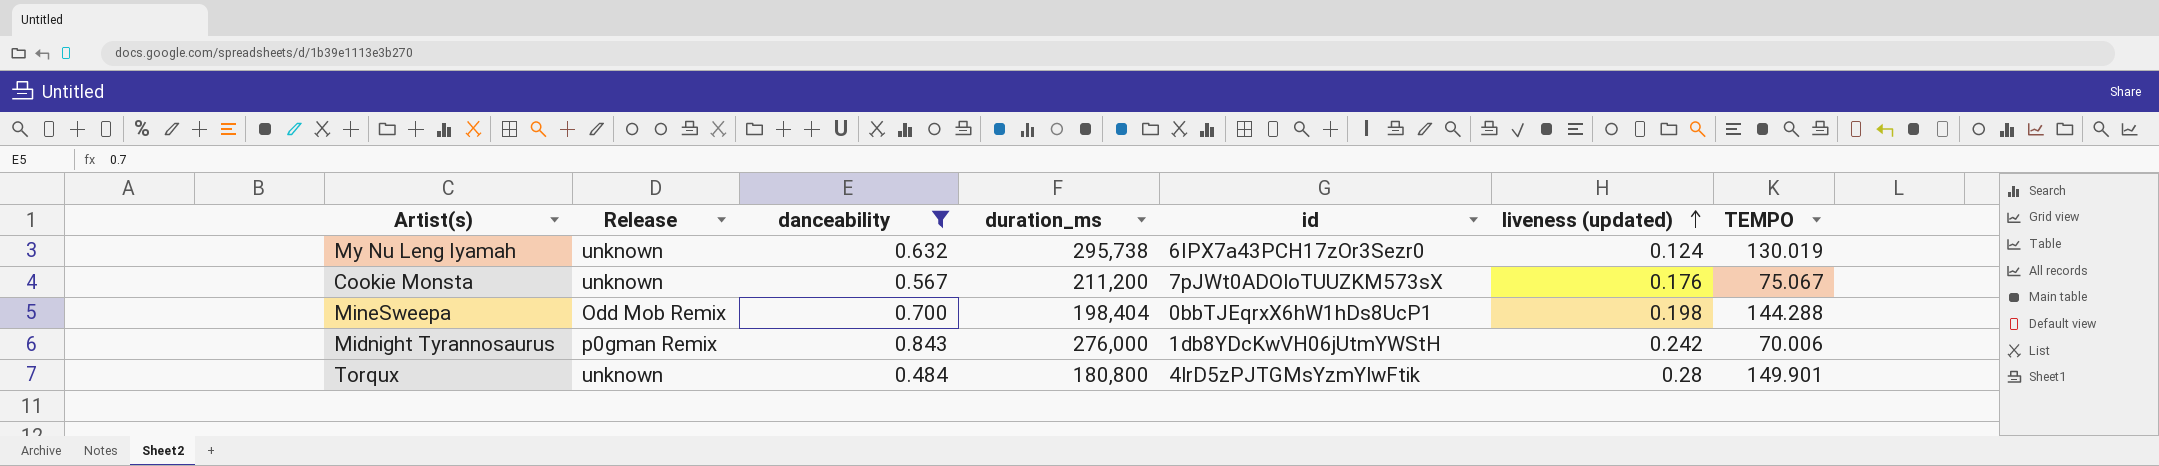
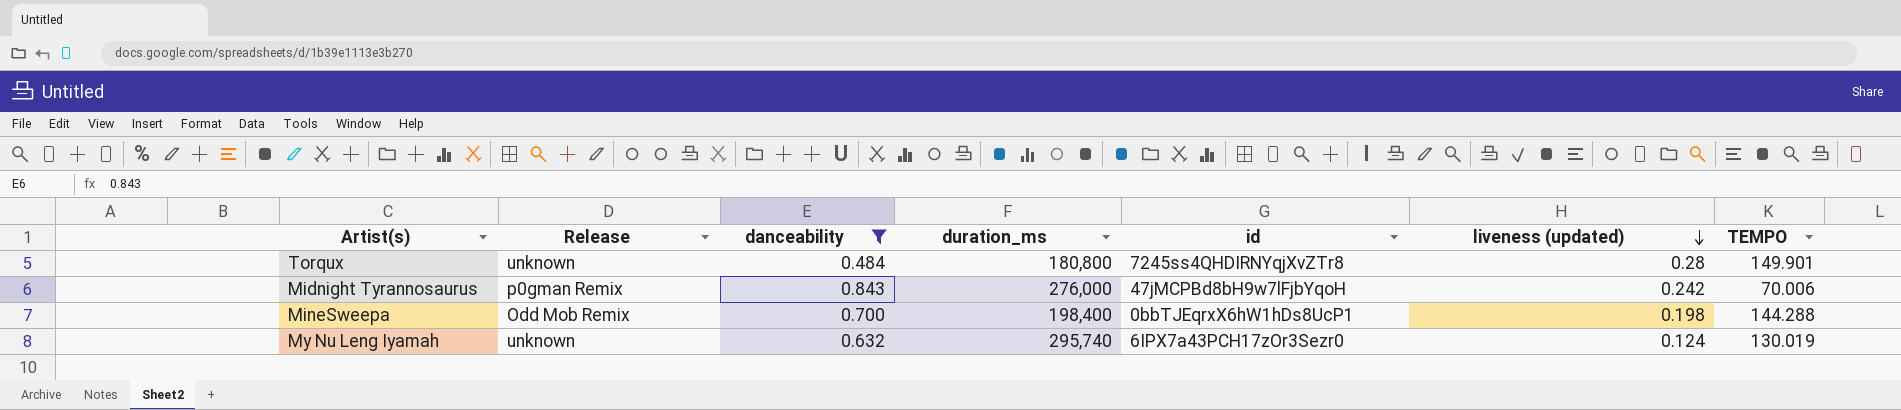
row order: liveness (updated) ascending -> liveness (updated) descending
row Cookie Monsta: unknown | 0.567 | 211,200 | 7pJWt0ADOloTUUZKM573sX | 0.176 | 75.067 -> none
Torqux | id: 4lrD5zPJTGMsYzmYlwFtik -> 7245ss4QHDIRNYqjXvZTr8
Midnight Tyrannosaurus | id: 1db8YDcKwVH06jUtmYWStH -> 47jMCPBd8bH9w7lFjbYqoH
MineSweepa | duration_ms: 198,404 -> 198,400
My Nu Leng Iyamah | duration_ms: 295,738 -> 295,740

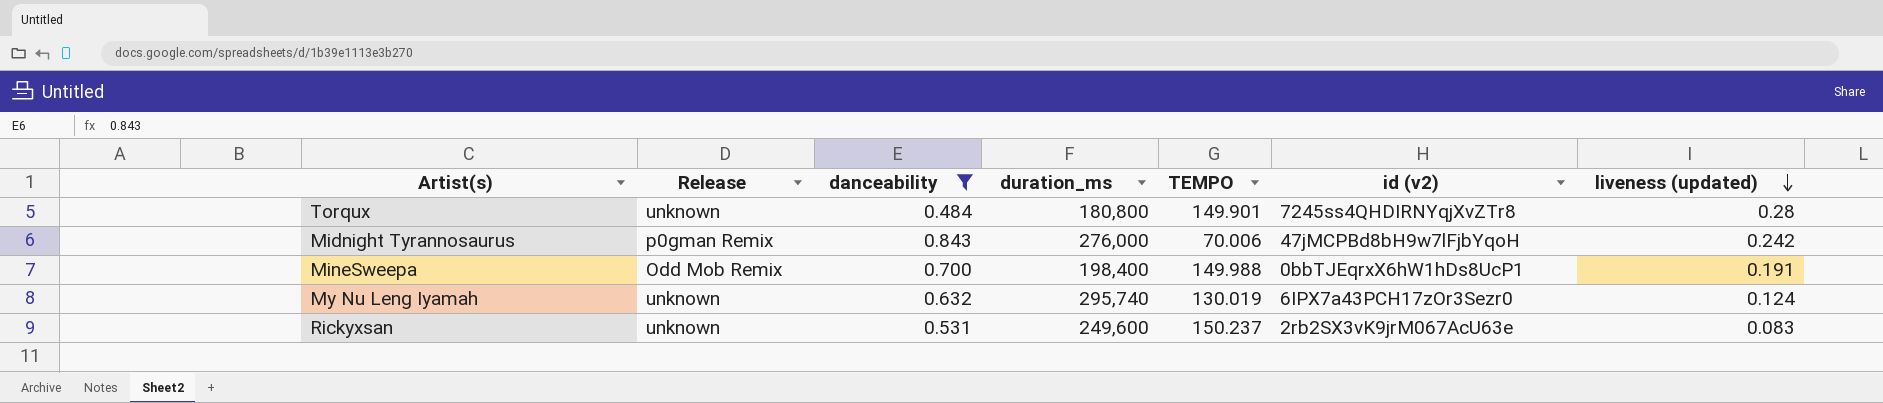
column TEMPO | position: 7 -> 5
column name: id -> id (v2)
MineSweepa | TEMPO: 144.288 -> 149.988
MineSweepa | liveness (updated): 0.198 -> 0.191
row Rickyxsan: none -> unknown | 0.531 | 249,600 | 150.237 | 2rb2SX3vK9jrM067AcU63e | 0.083

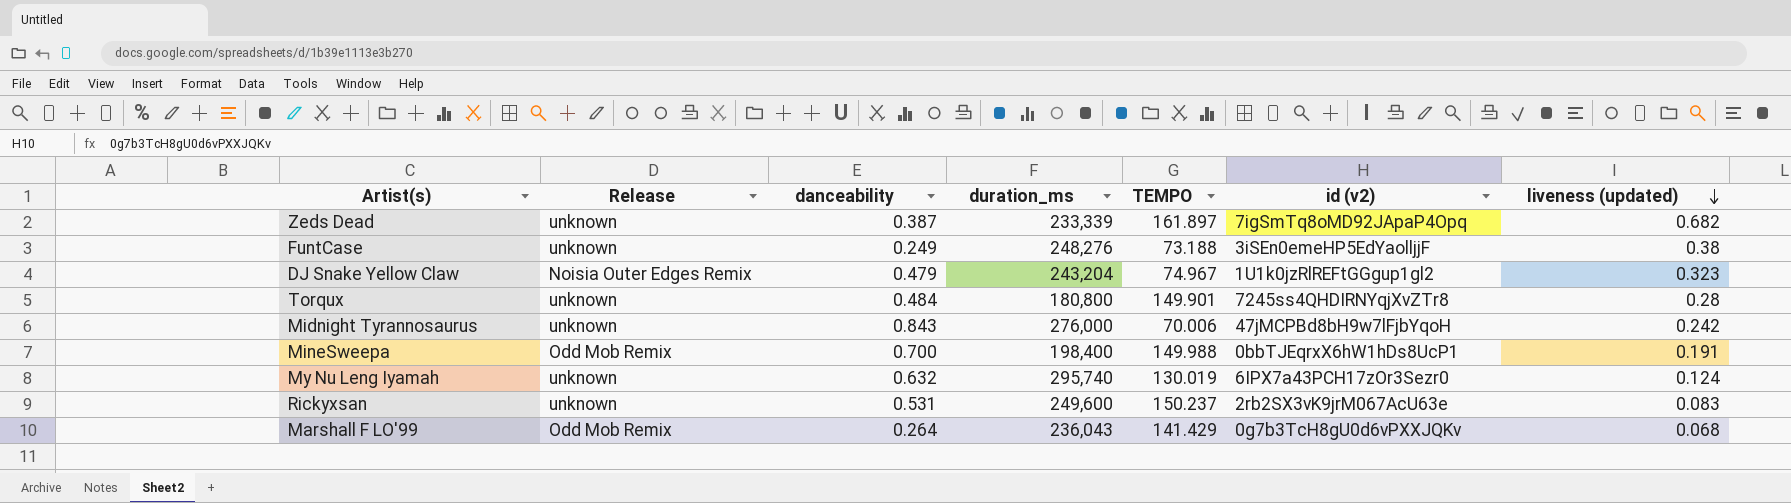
filter: danceability >= 0.484 -> none
Midnight Tyrannosaurus | Release: p0gman Remix -> unknown

